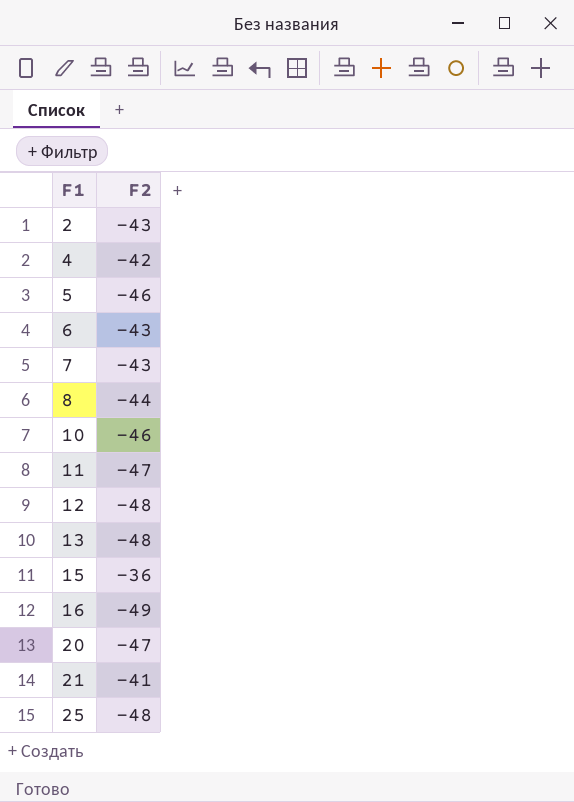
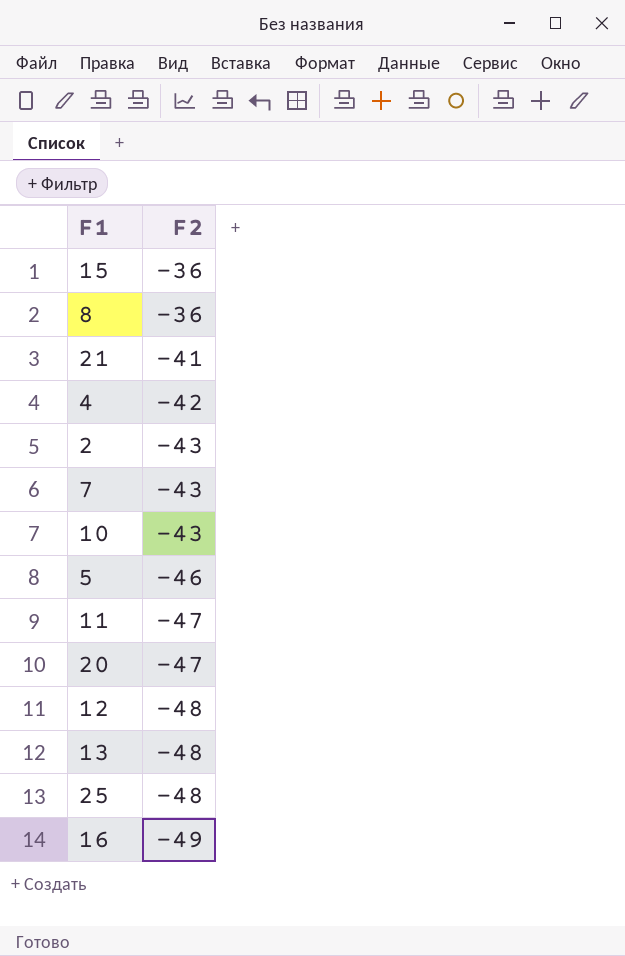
row order: F1 ascending -> F2 descending
row 6: -43 -> none
8 | F2: -44 -> -36
10 | F2: -46 -> -43

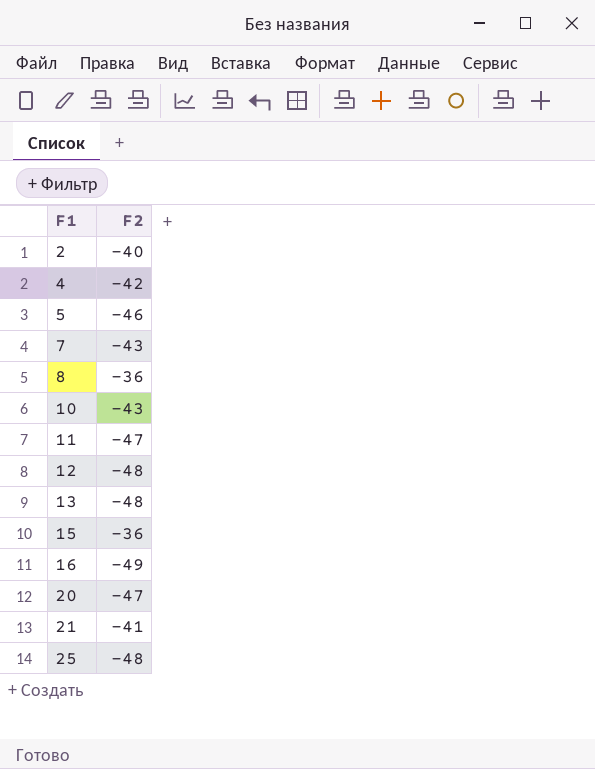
row order: F2 descending -> F1 ascending
2 | F2: -43 -> -40

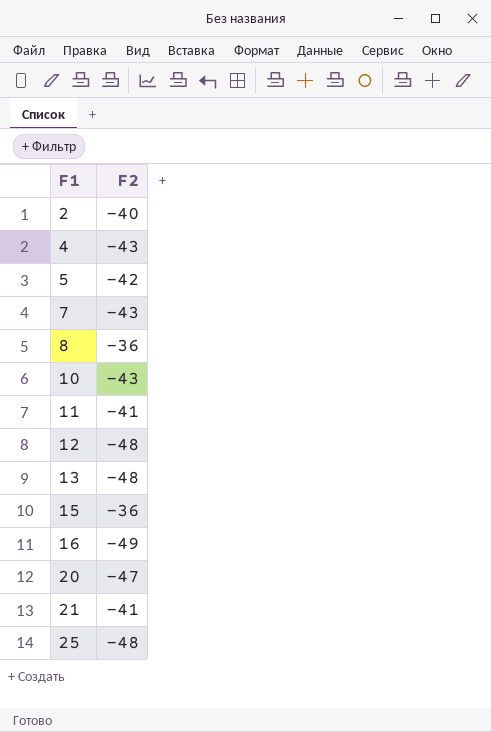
4 | F2: -42 -> -43
5 | F2: -46 -> -42
11 | F2: -47 -> -41

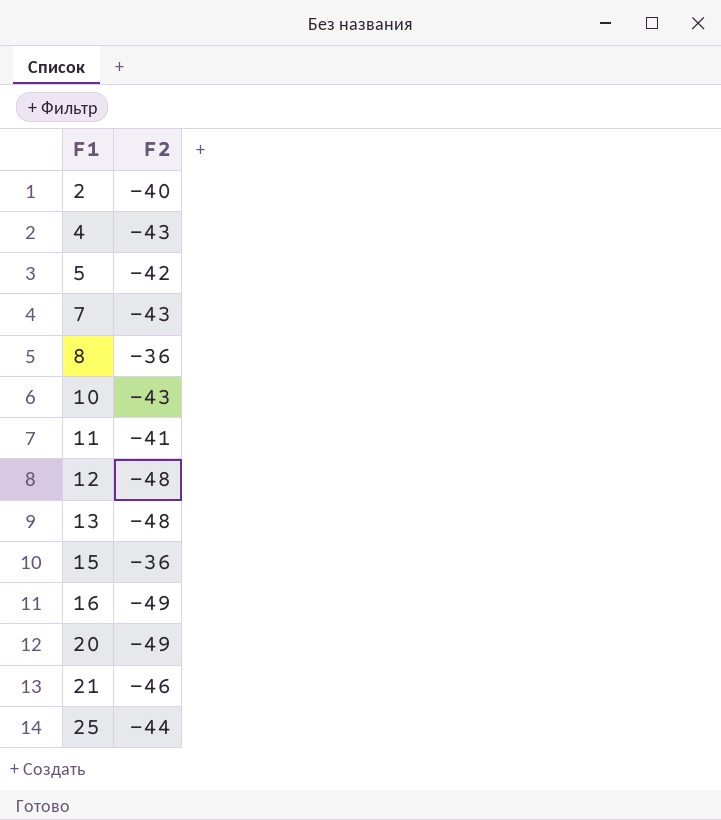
20 | F2: -47 -> -49
21 | F2: -41 -> -46
25 | F2: -48 -> -44

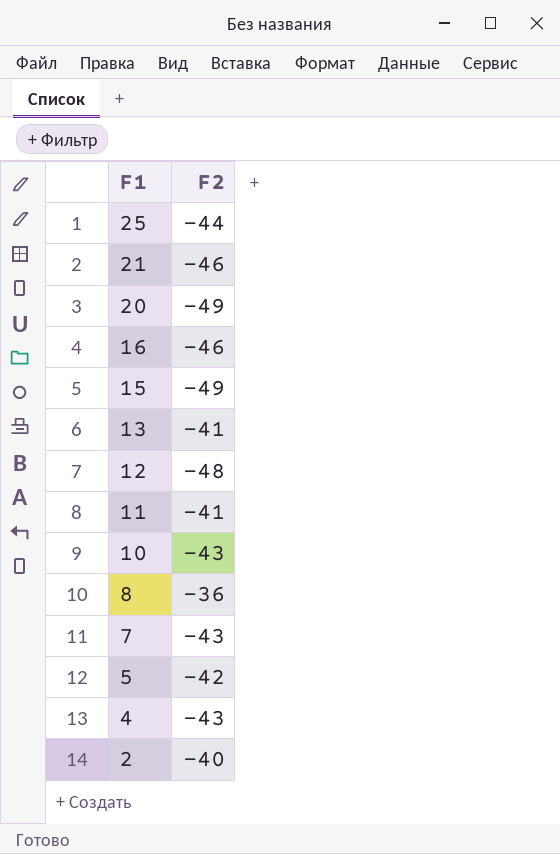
row order: F1 ascending -> F1 descending
16 | F2: -49 -> -46
15 | F2: -36 -> -49
13 | F2: -48 -> -41

